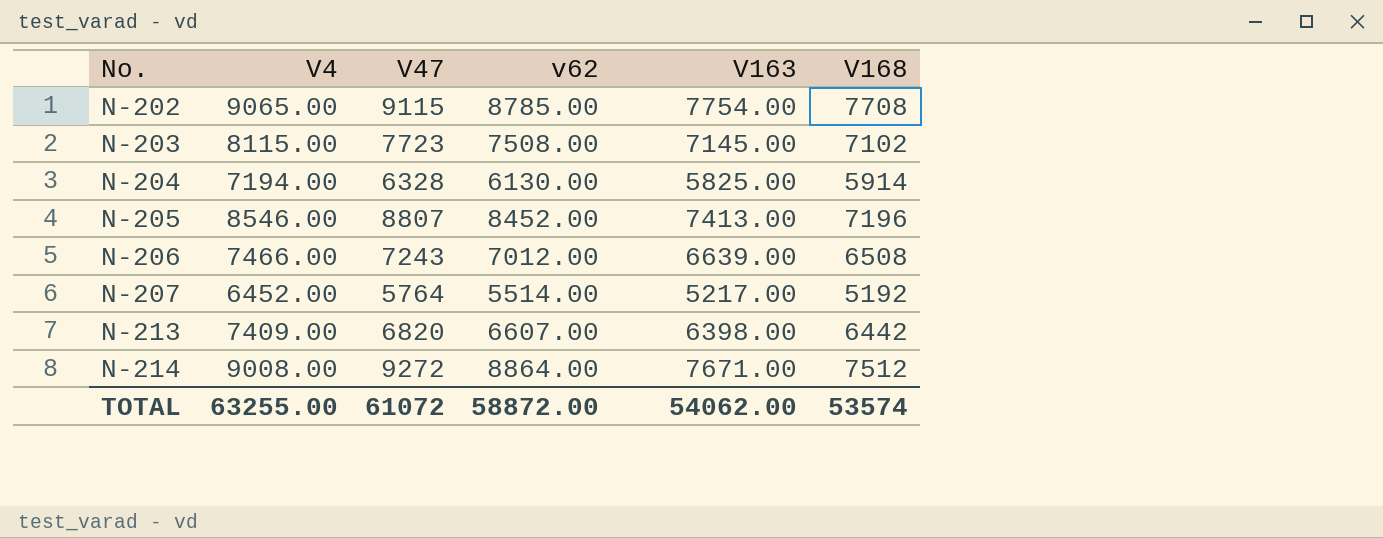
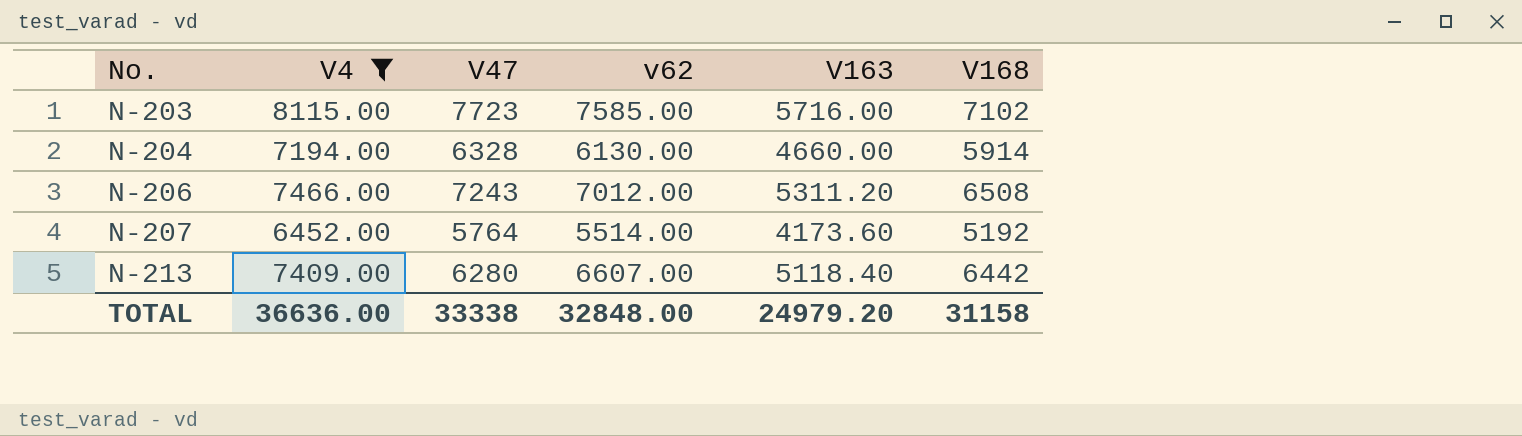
filter: none -> V4 <= 8115.00
N-203 | v62: 7508.00 -> 7585.00
N-203 | V163: 7145.00 -> 5716.00
N-204 | V163: 5825.00 -> 4660.00
N-206 | V163: 6639.00 -> 5311.20
N-207 | V163: 5217.00 -> 4173.60
N-213 | V47: 6820 -> 6280
N-213 | V163: 6398.00 -> 5118.40
TOTAL | V4: 63255.00 -> 36636.00
TOTAL | V47: 61072 -> 33338
TOTAL | v62: 58872.00 -> 32848.00
TOTAL | V163: 54062.00 -> 24979.20
TOTAL | V168: 53574 -> 31158

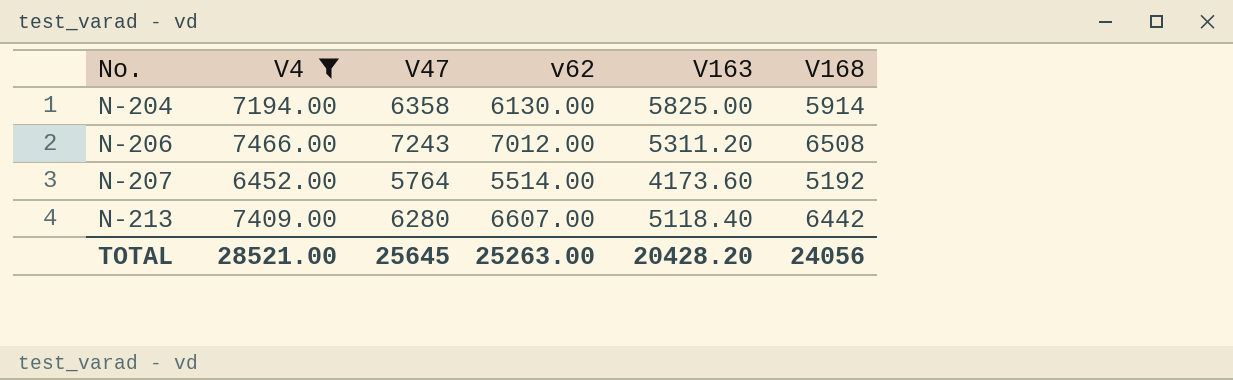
row N-203: 8115.00 | 7723 | 7585.00 | 5716.00 | 7102 -> none
N-204 | V47: 6328 -> 6358
N-204 | V163: 4660.00 -> 5825.00
TOTAL | V4: 36636.00 -> 28521.00
TOTAL | V47: 33338 -> 25645
TOTAL | v62: 32848.00 -> 25263.00
TOTAL | V163: 24979.20 -> 20428.20
TOTAL | V168: 31158 -> 24056

